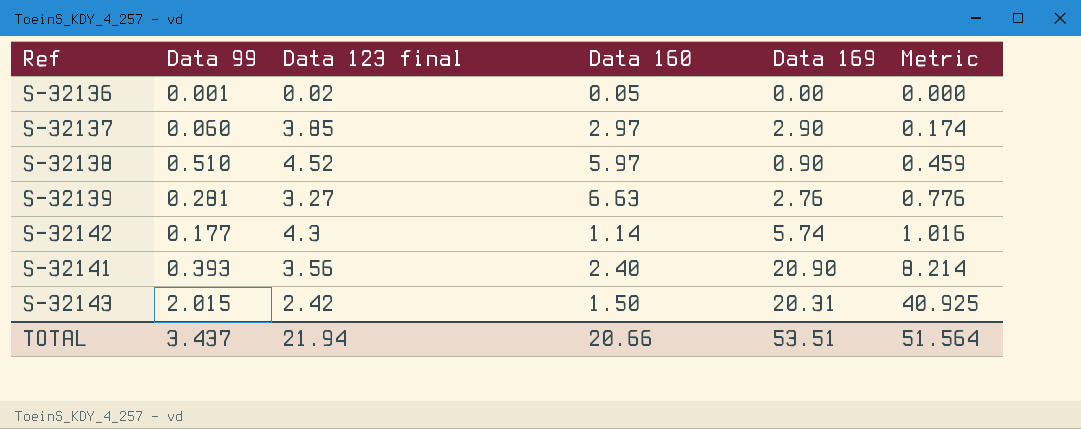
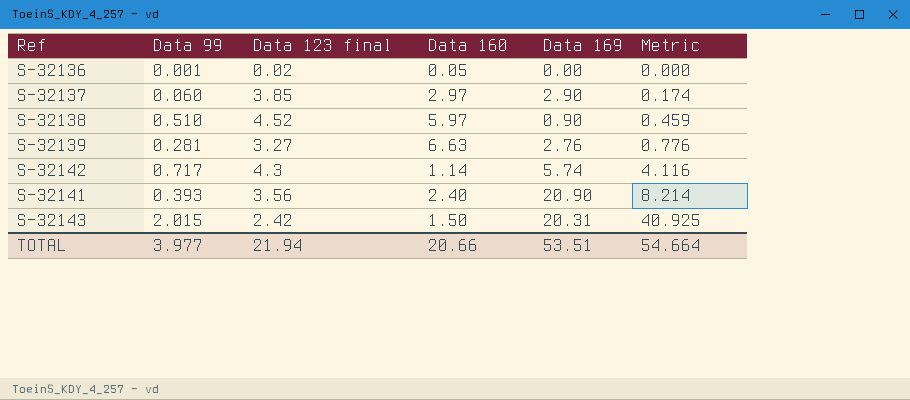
S-32142 | Data 99: 0.177 -> 0.717
S-32142 | Metric: 1.016 -> 4.116
TOTAL | Data 99: 3.437 -> 3.977
TOTAL | Metric: 51.564 -> 54.664

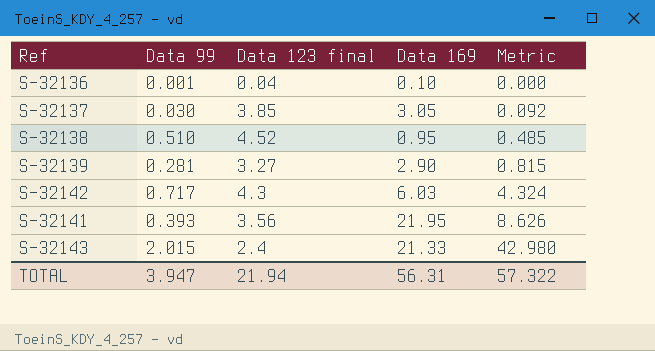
column Data 160 | position: 4 -> none
S-32136 | Data 123 final: 0.02 -> 0.04
S-32136 | Data 169: 0.00 -> 0.10
S-32137 | Data 99: 0.060 -> 0.030
S-32137 | Data 169: 2.90 -> 3.05
S-32137 | Metric: 0.174 -> 0.092
S-32138 | Data 169: 0.90 -> 0.95
S-32138 | Metric: 0.459 -> 0.485
S-32139 | Data 169: 2.76 -> 2.90
S-32139 | Metric: 0.776 -> 0.815
S-32142 | Data 169: 5.74 -> 6.03
S-32142 | Metric: 4.116 -> 4.324
S-32141 | Data 169: 20.90 -> 21.95
S-32141 | Metric: 8.214 -> 8.626
S-32143 | Data 123 final: 2.42 -> 2.4
S-32143 | Data 169: 20.31 -> 21.33
S-32143 | Metric: 40.925 -> 42.980
TOTAL | Data 99: 3.977 -> 3.947
TOTAL | Data 169: 53.51 -> 56.31
TOTAL | Metric: 54.664 -> 57.322

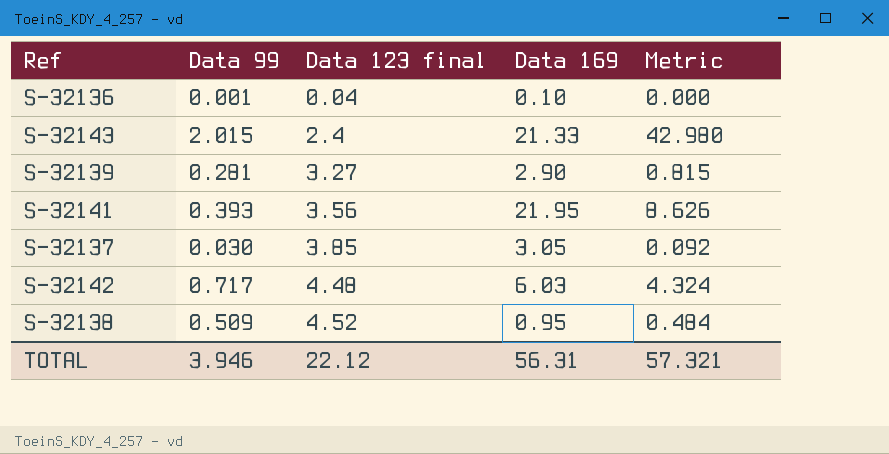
row order: Metric ascending -> Data 123 final ascending
S-32142 | Data 123 final: 4.3 -> 4.48
S-32138 | Data 99: 0.510 -> 0.509
S-32138 | Metric: 0.485 -> 0.484
TOTAL | Data 99: 3.947 -> 3.946
TOTAL | Data 123 final: 21.94 -> 22.12
TOTAL | Metric: 57.322 -> 57.321

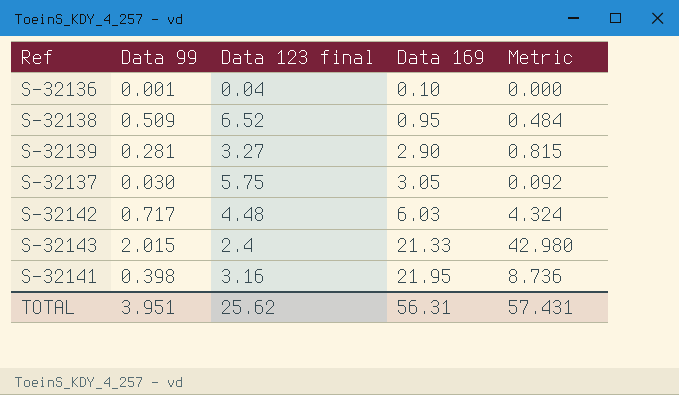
row order: Data 123 final ascending -> Data 169 ascending
S-32138 | Data 123 final: 4.52 -> 6.52
S-32137 | Data 123 final: 3.85 -> 5.75
S-32141 | Data 99: 0.393 -> 0.398
S-32141 | Data 123 final: 3.56 -> 3.16
S-32141 | Metric: 8.626 -> 8.736
TOTAL | Data 99: 3.946 -> 3.951
TOTAL | Data 123 final: 22.12 -> 25.62
TOTAL | Metric: 57.321 -> 57.431

